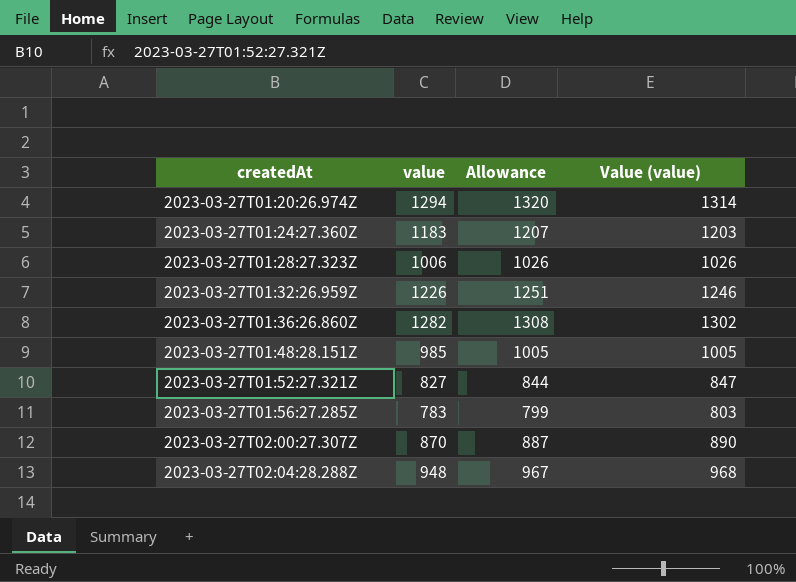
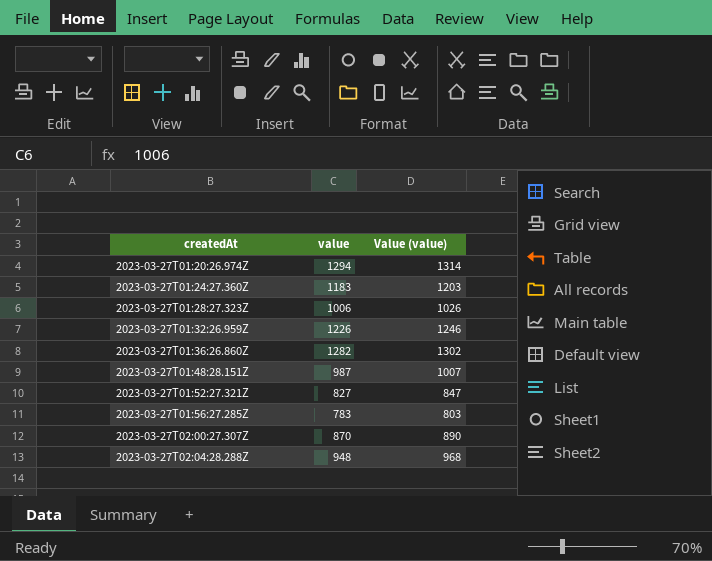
column Allowance | formula: [value] * 1.02 -> none
2023-03-27T01:48:28.151Z | value: 985 -> 987
2023-03-27T01:48:28.151Z | Value (value): 1005 -> 1007

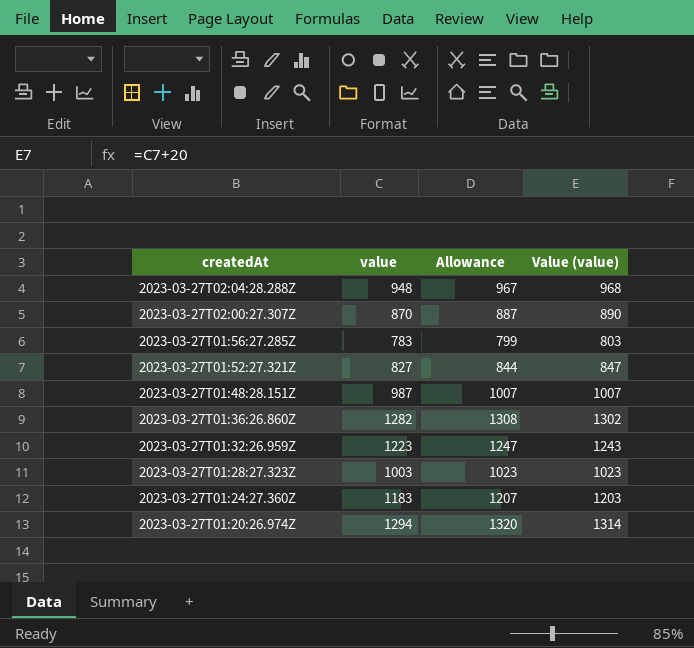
row order: createdAt ascending -> createdAt descending
column Allowance | formula: none -> [value] * 1.02
2023-03-27T01:32:26.959Z | value: 1226 -> 1223
2023-03-27T01:32:26.959Z | Value (value): 1246 -> 1243
2023-03-27T01:28:27.323Z | value: 1006 -> 1003
2023-03-27T01:28:27.323Z | Value (value): 1026 -> 1023

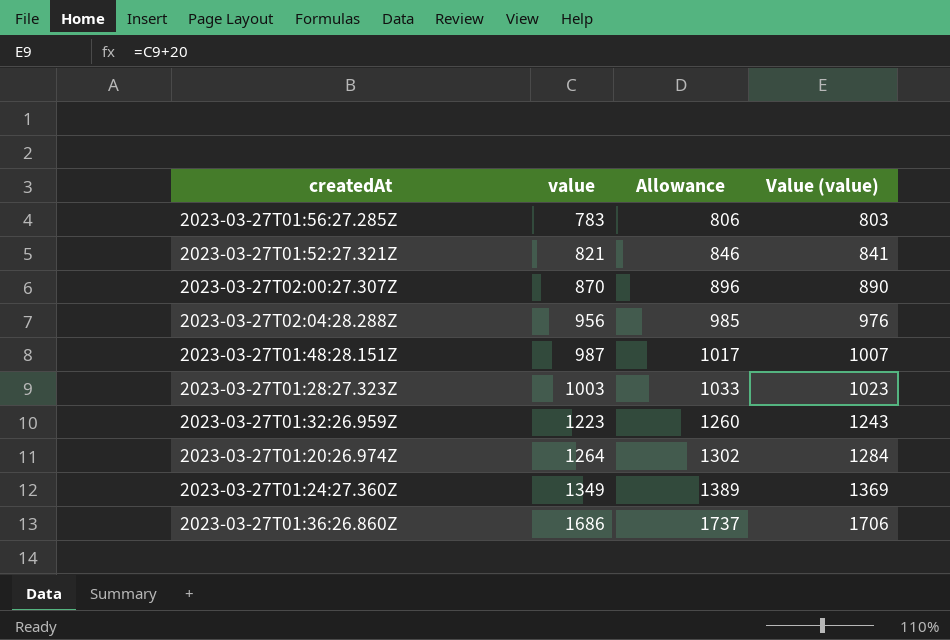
row order: createdAt descending -> value ascending
column Allowance | formula: [value] * 1.02 -> [value] * 1.03
2023-03-27T01:52:27.321Z | value: 827 -> 821
2023-03-27T01:52:27.321Z | Value (value): 847 -> 841
2023-03-27T02:04:28.288Z | value: 948 -> 956
2023-03-27T02:04:28.288Z | Value (value): 968 -> 976
2023-03-27T01:20:26.974Z | value: 1294 -> 1264
2023-03-27T01:20:26.974Z | Value (value): 1314 -> 1284
2023-03-27T01:24:27.360Z | value: 1183 -> 1349
2023-03-27T01:24:27.360Z | Value (value): 1203 -> 1369
2023-03-27T01:36:26.860Z | value: 1282 -> 1686
2023-03-27T01:36:26.860Z | Value (value): 1302 -> 1706

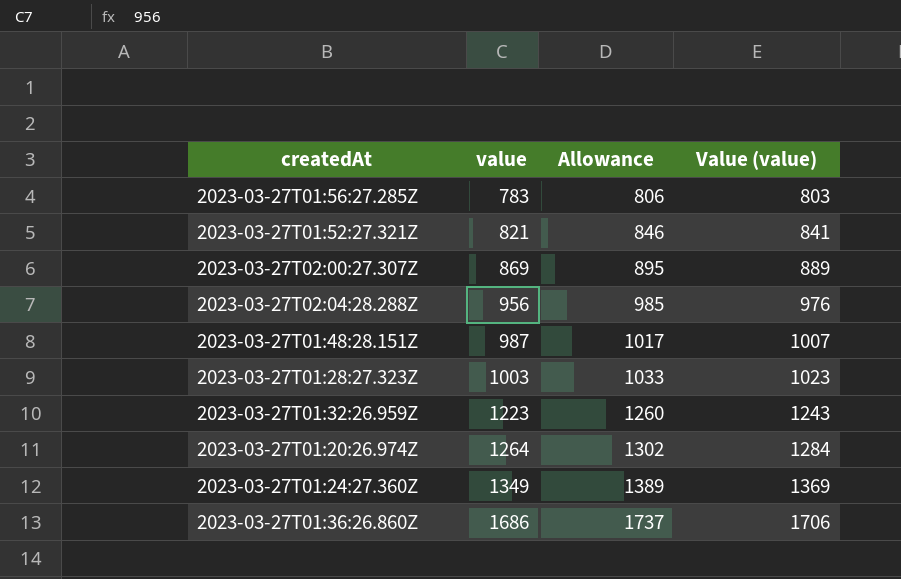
2023-03-27T02:00:27.307Z | value: 870 -> 869
2023-03-27T02:00:27.307Z | Allowance: 896 -> 895
2023-03-27T02:00:27.307Z | Value (value): 890 -> 889

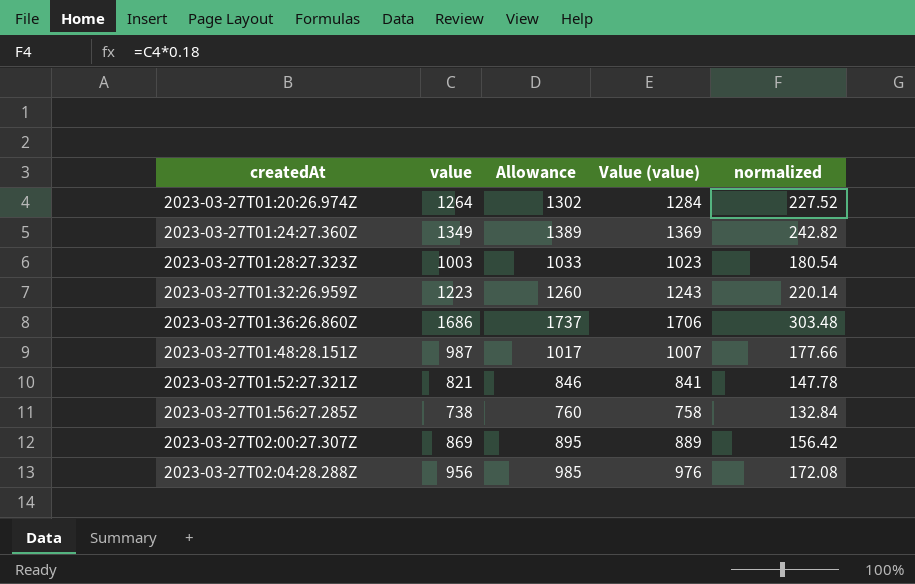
row order: value ascending -> createdAt ascending
column normalized | formula: none -> [value] * 0.18
2023-03-27T01:56:27.285Z | value: 783 -> 738
2023-03-27T01:56:27.285Z | Allowance: 806 -> 760
2023-03-27T01:56:27.285Z | Value (value): 803 -> 758

